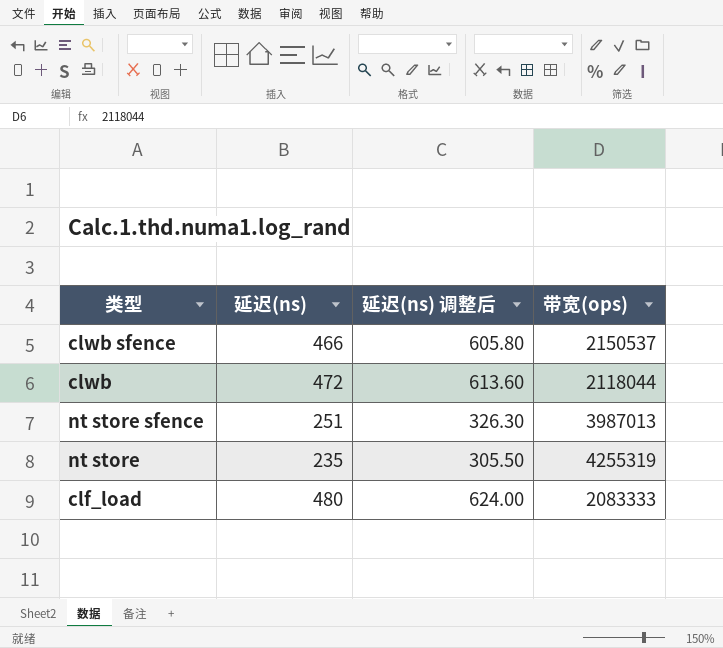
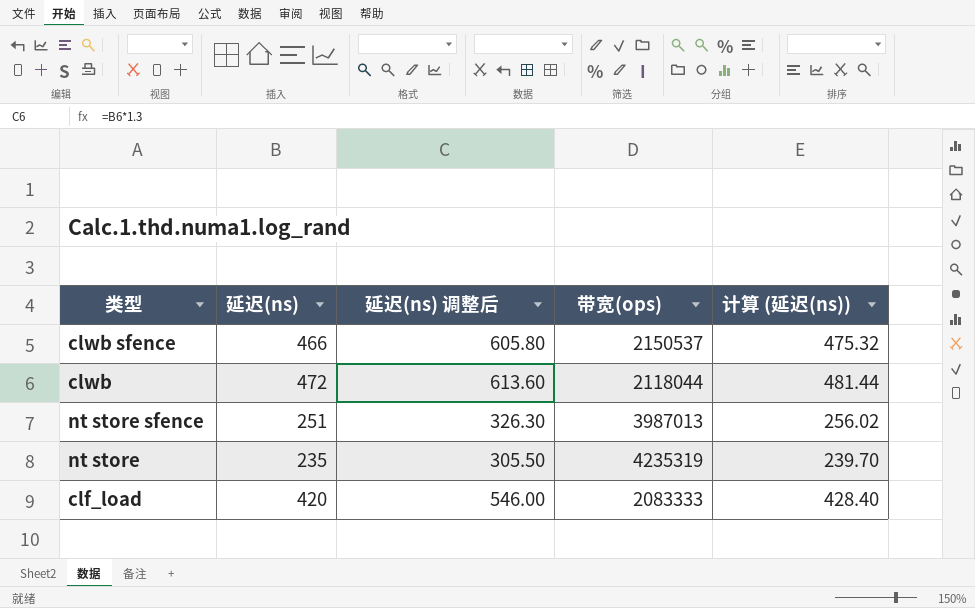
column 计算 (延迟(ns)) | formula: none -> [延迟(ns)] * 1.02
nt store | 带宽(ops): 4255319 -> 4235319
clf_load | 延迟(ns): 480 -> 420
clf_load | 延迟(ns) 调整后: 624.00 -> 546.00

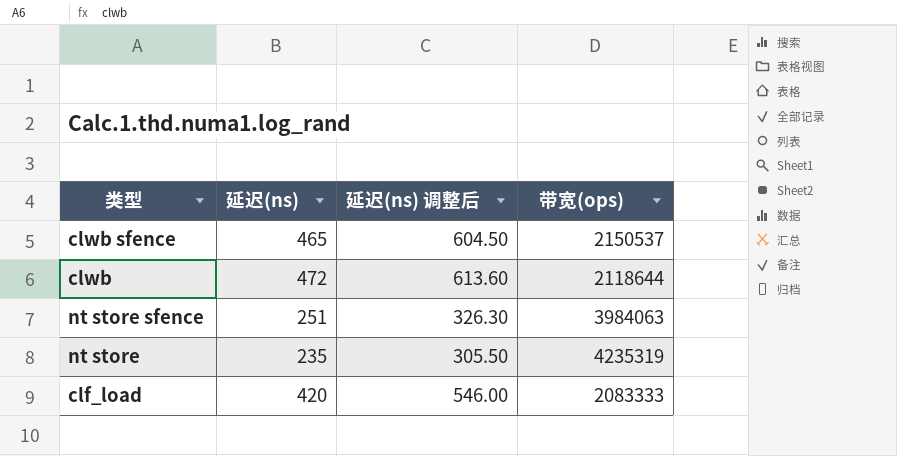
column 计算 (延迟(ns)) | formula: [延迟(ns)] * 1.02 -> none
clwb sfence | 延迟(ns): 466 -> 465
clwb sfence | 延迟(ns) 调整后: 605.80 -> 604.50
clwb | 带宽(ops): 2118044 -> 2118644
nt store sfence | 带宽(ops): 3987013 -> 3984063

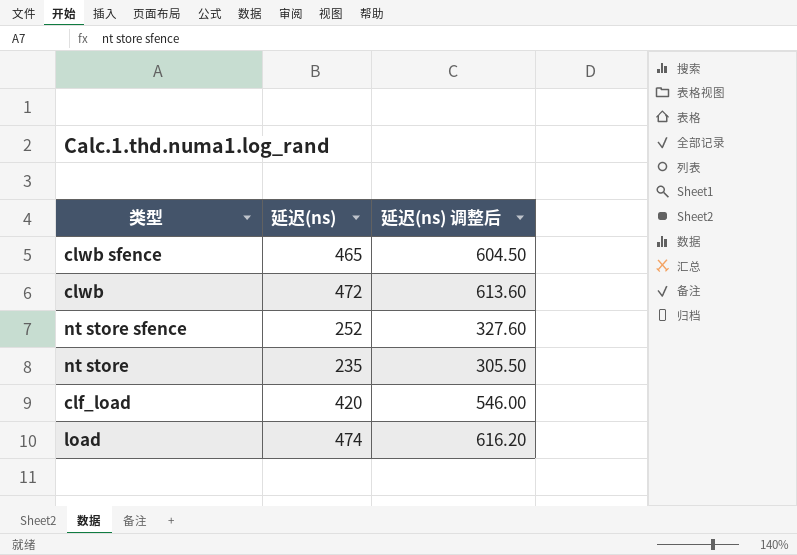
column 带宽(ops) | position: 4 -> none
nt store sfence | 延迟(ns): 251 -> 252
nt store sfence | 延迟(ns) 调整后: 326.30 -> 327.60
row load: none -> 474 | 616.20

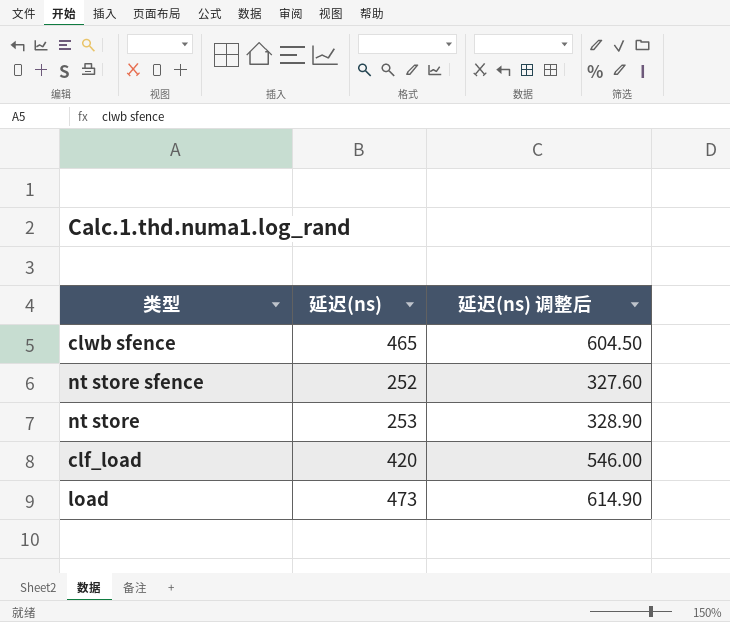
row clwb: 472 | 613.60 -> none
nt store | 延迟(ns): 235 -> 253
nt store | 延迟(ns) 调整后: 305.50 -> 328.90
load | 延迟(ns): 474 -> 473
load | 延迟(ns) 调整后: 616.20 -> 614.90

